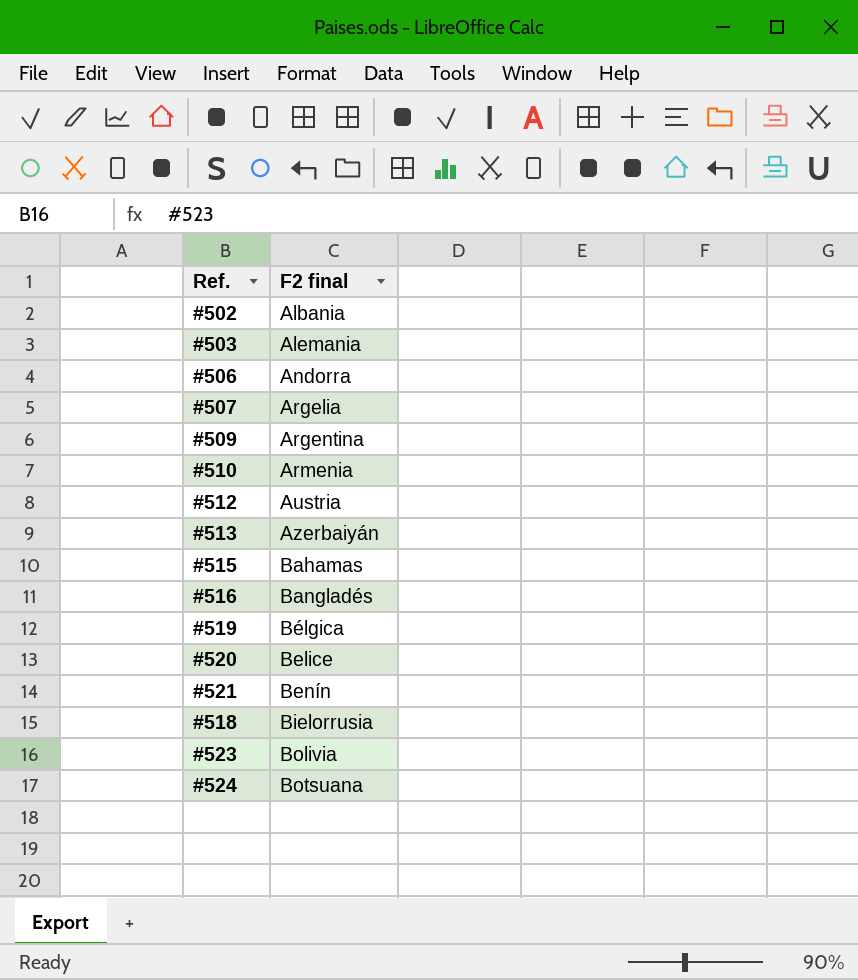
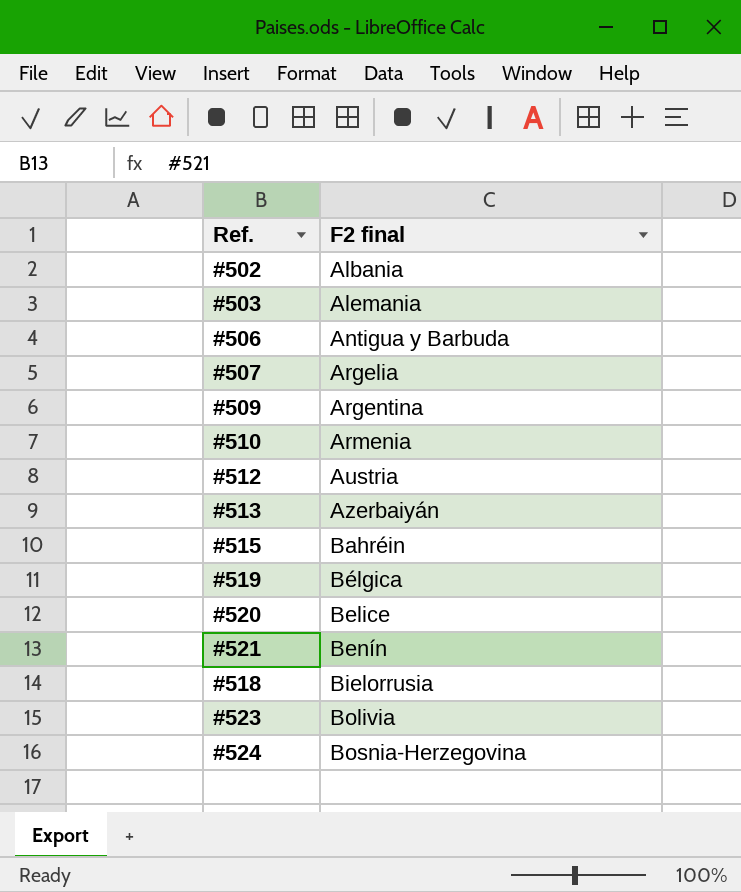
row #516: Bangladés -> none
#506 | F2 final: Andorra -> Antigua y Barbuda
#515 | F2 final: Bahamas -> Bahréin
#524 | F2 final: Botsuana -> Bosnia-Herzegovina

